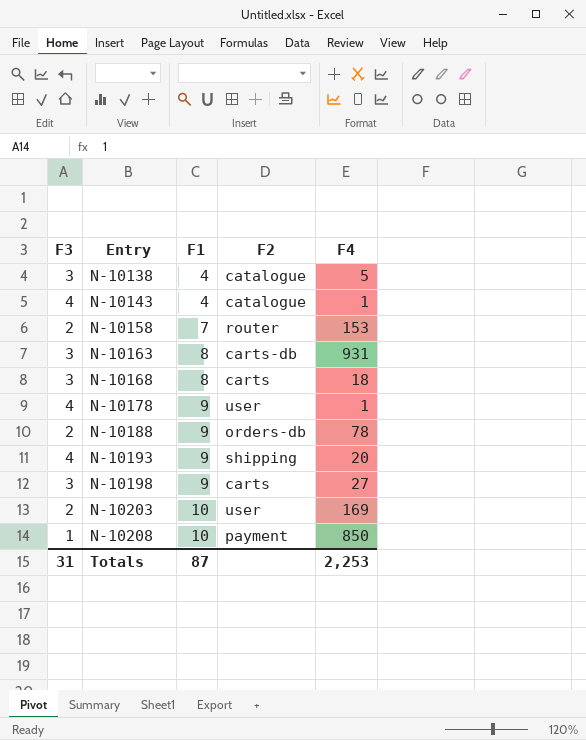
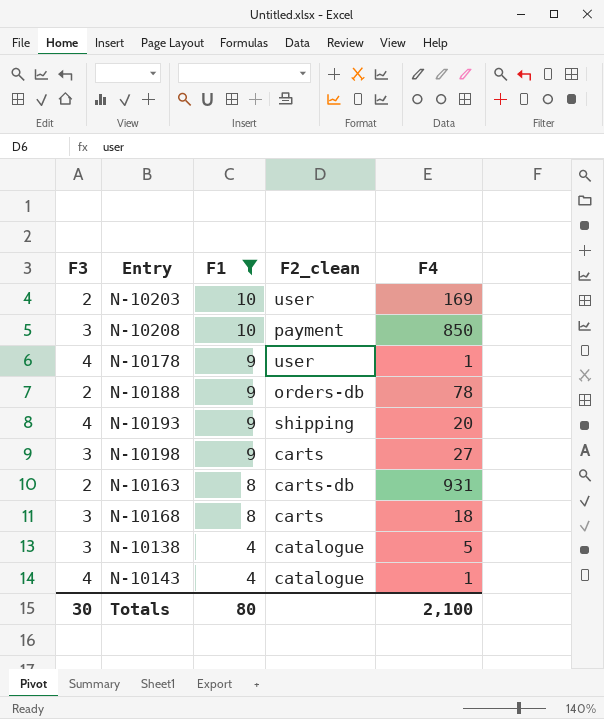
filter: none -> F1 != 7
row order: Entry ascending -> F1 descending
column name: F2 -> F2_clean
N-10208 | F3: 1 -> 3
N-10163 | F3: 3 -> 2
Totals | F3: 31 -> 30
Totals | F1: 87 -> 80
Totals | F4: 2,253 -> 2,100

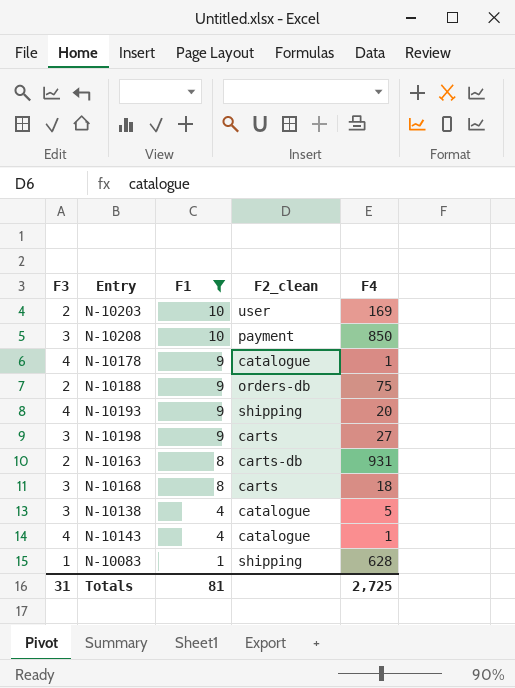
N-10178 | F2_clean: user -> catalogue
N-10188 | F4: 78 -> 75
row N-10083: none -> 1 | 1 | shipping | 628
Totals | F3: 30 -> 31
Totals | F1: 80 -> 81
Totals | F4: 2,100 -> 2,725

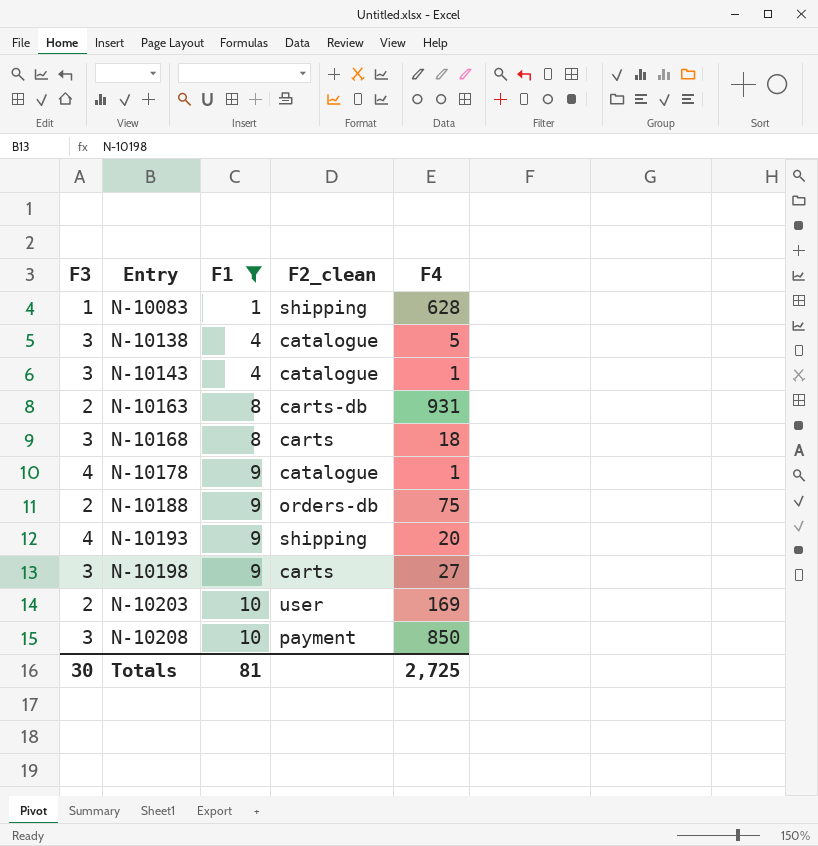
row order: F1 descending -> Entry ascending
N-10143 | F3: 4 -> 3
Totals | F3: 31 -> 30

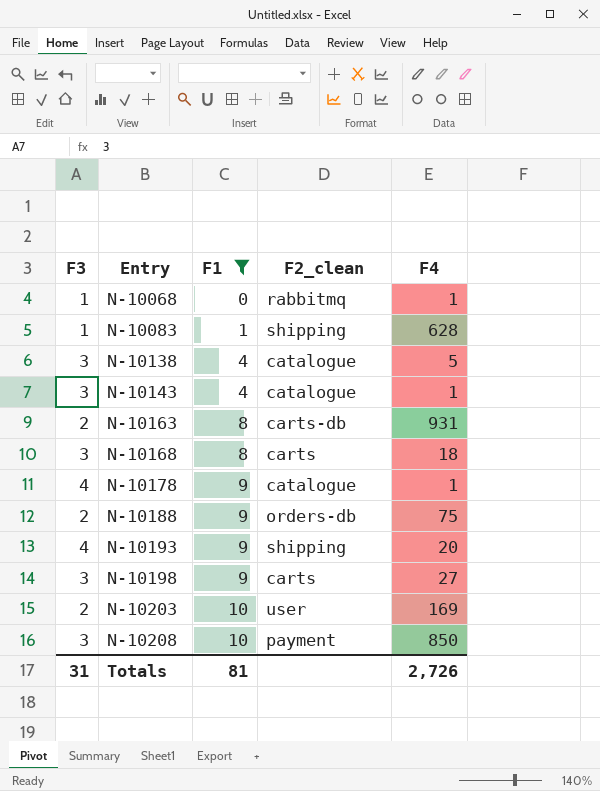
row N-10068: none -> 1 | 0 | rabbitmq | 1
Totals | F3: 30 -> 31
Totals | F4: 2,725 -> 2,726

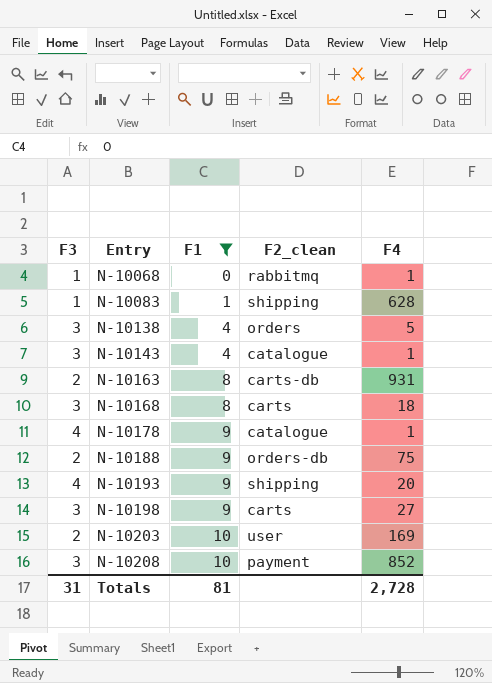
N-10138 | F2_clean: catalogue -> orders
N-10208 | F4: 850 -> 852
Totals | F4: 2,726 -> 2,728

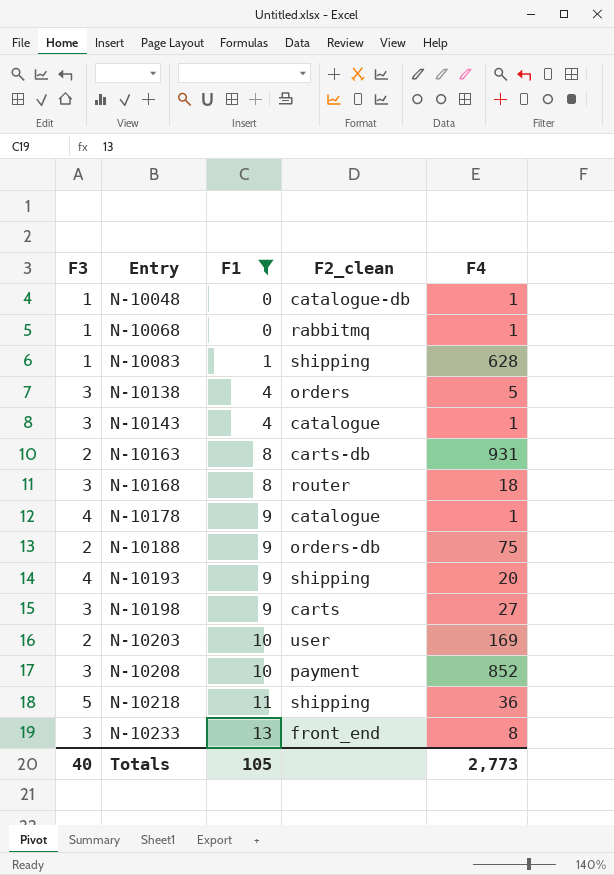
row N-10048: none -> 1 | 0 | catalogue-db | 1
N-10168 | F2_clean: carts -> router
row N-10218: none -> 5 | 11 | shipping | 36
row N-10233: none -> 3 | 13 | front_end | 8
Totals | F3: 31 -> 40
Totals | F1: 81 -> 105
Totals | F4: 2,728 -> 2,773

